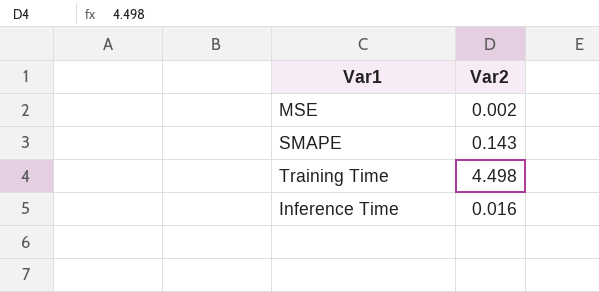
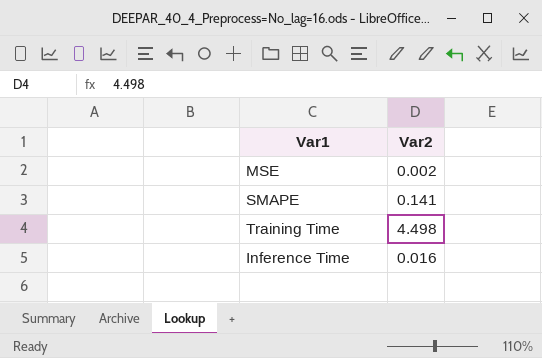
SMAPE | Var2: 0.143 -> 0.141

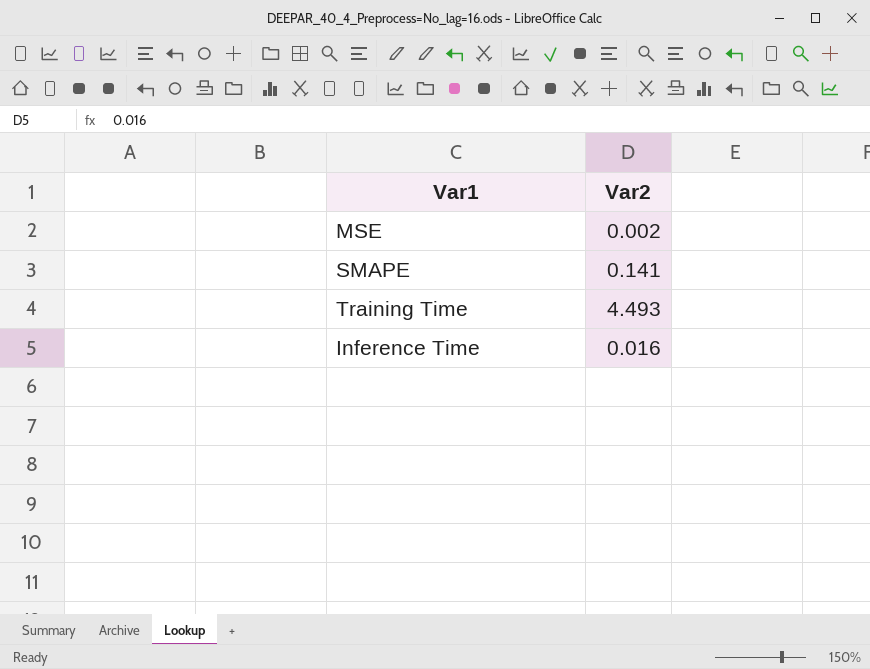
Training Time | Var2: 4.498 -> 4.493

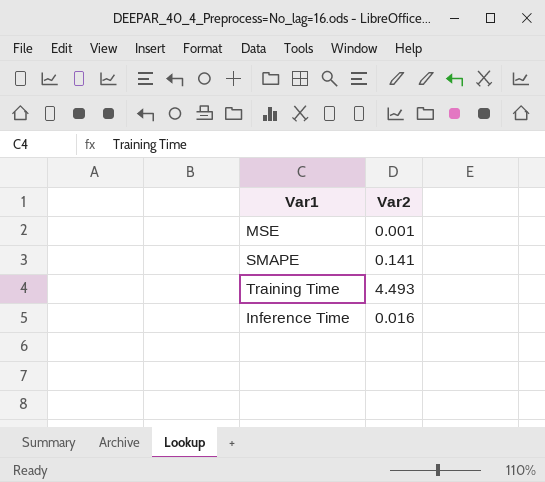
MSE | Var2: 0.002 -> 0.001

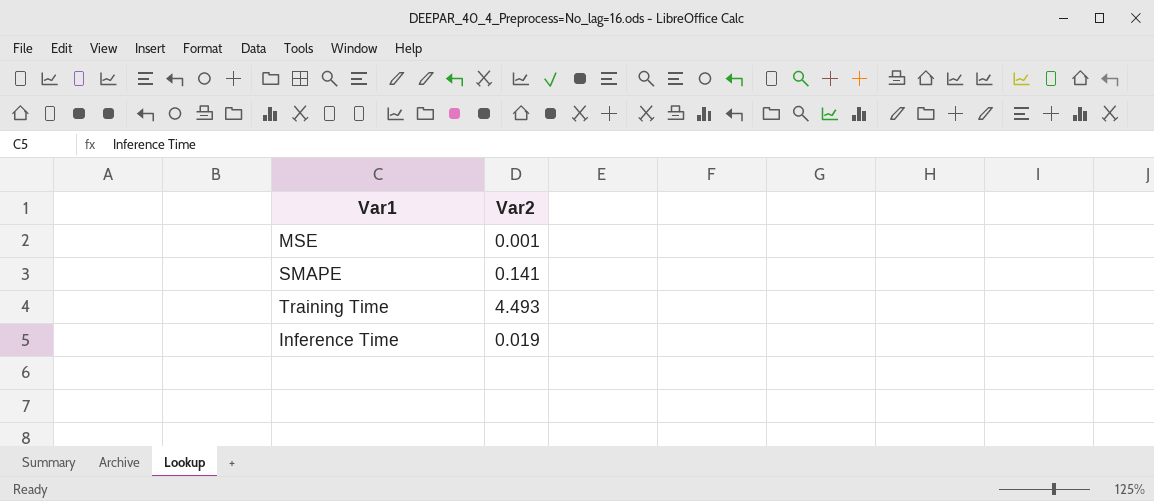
Inference Time | Var2: 0.016 -> 0.019

